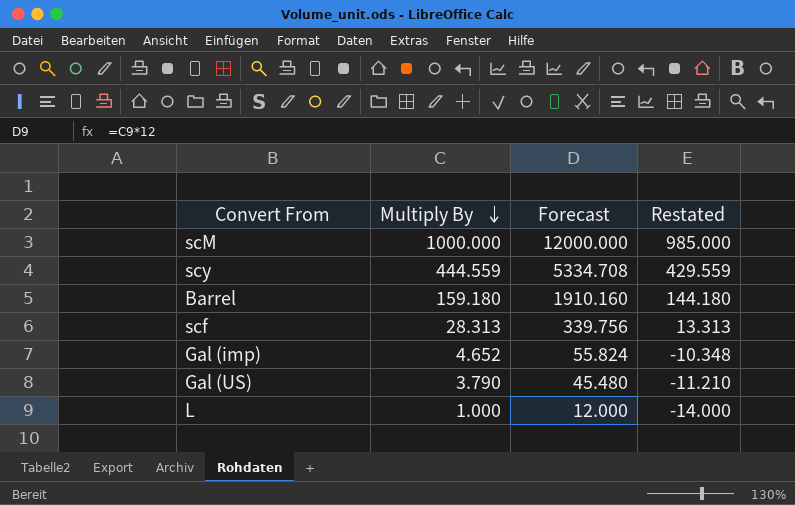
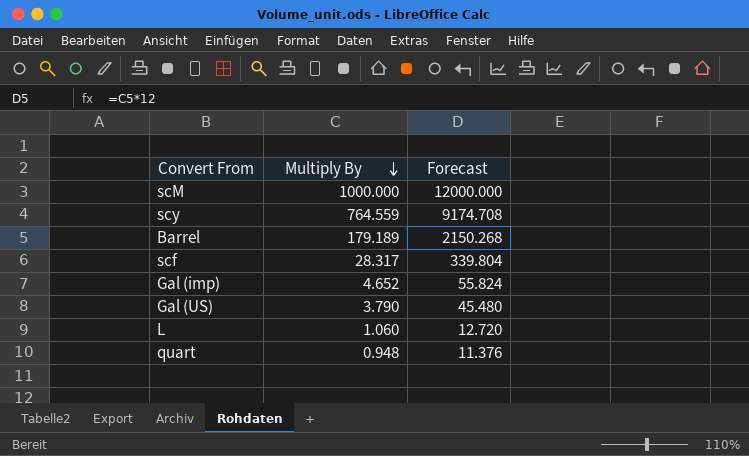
column Restated | formula: [Multiply By] - 15 -> none
scy | Multiply By: 444.559 -> 764.559
scy | Forecast: 5334.708 -> 9174.708
Barrel | Multiply By: 159.180 -> 179.189
Barrel | Forecast: 1910.160 -> 2150.268
scf | Multiply By: 28.313 -> 28.317
scf | Forecast: 339.756 -> 339.804
L | Multiply By: 1.000 -> 1.060
L | Forecast: 12.000 -> 12.720
row quart: none -> 0.948 | 11.376

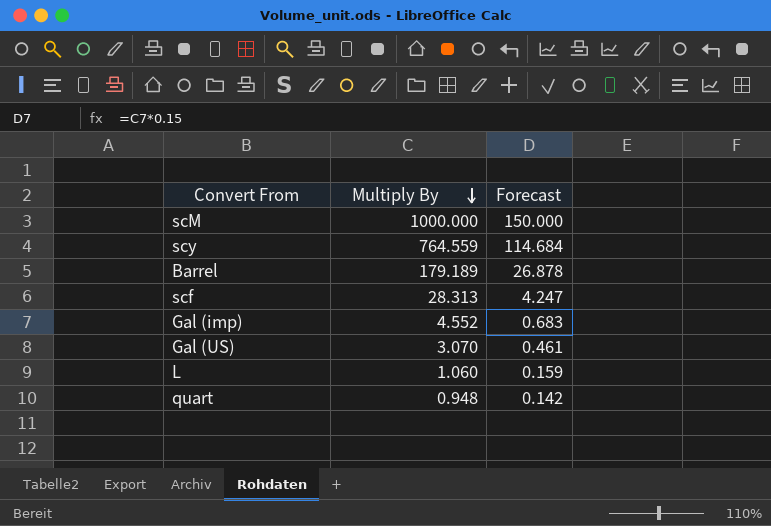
column Forecast | formula: [Multiply By] * 12 -> [Multiply By] * 0.15
scf | Multiply By: 28.317 -> 28.313
Gal (imp) | Multiply By: 4.652 -> 4.552
Gal (US) | Multiply By: 3.790 -> 3.070

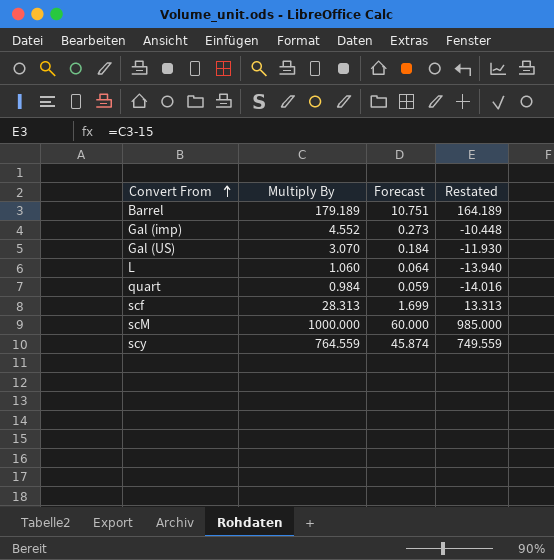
row order: Multiply By descending -> Convert From ascending
column Forecast | formula: [Multiply By] * 0.15 -> [Multiply By] * 0.06
column Restated | formula: none -> [Multiply By] - 15
quart | Multiply By: 0.948 -> 0.984

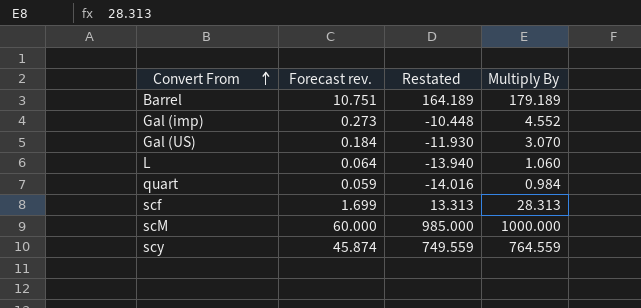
column name: Forecast -> Forecast rev.
column Multiply By | position: 2 -> 4

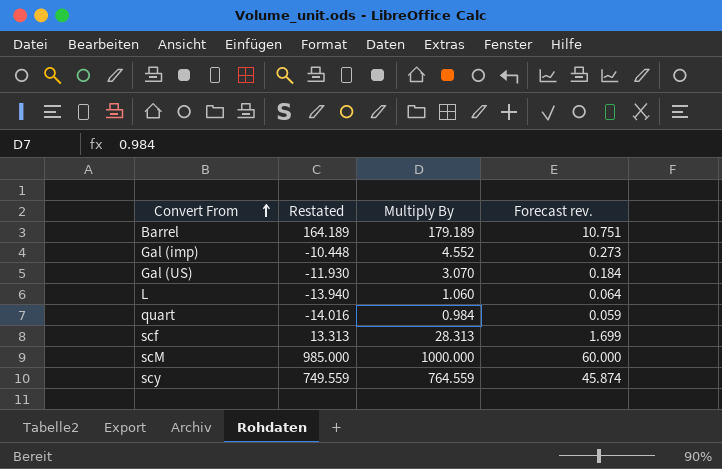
column Forecast rev. | position: 2 -> 4

